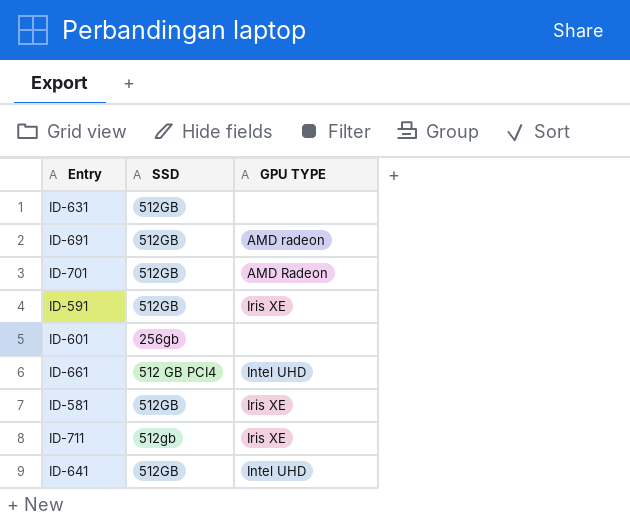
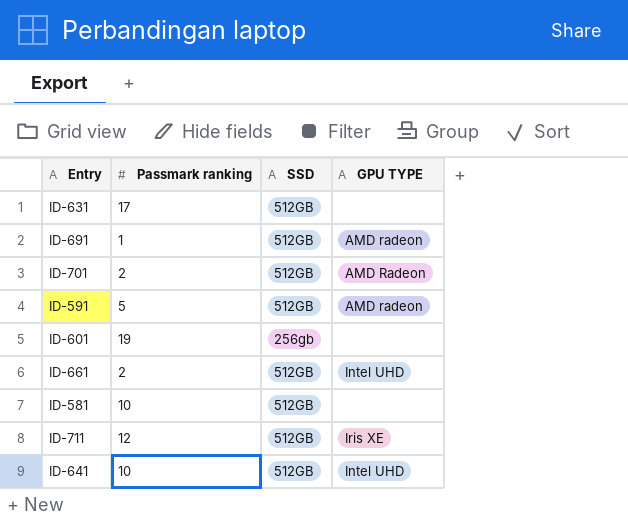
column Passmark ranking | position: none -> 2
ID-591 | GPU TYPE: Iris XE -> AMD radeon
ID-661 | SSD: 512 GB PCI4 -> 512GB
ID-581 | GPU TYPE: Iris XE -> none
ID-711 | SSD: 512gb -> 512GB

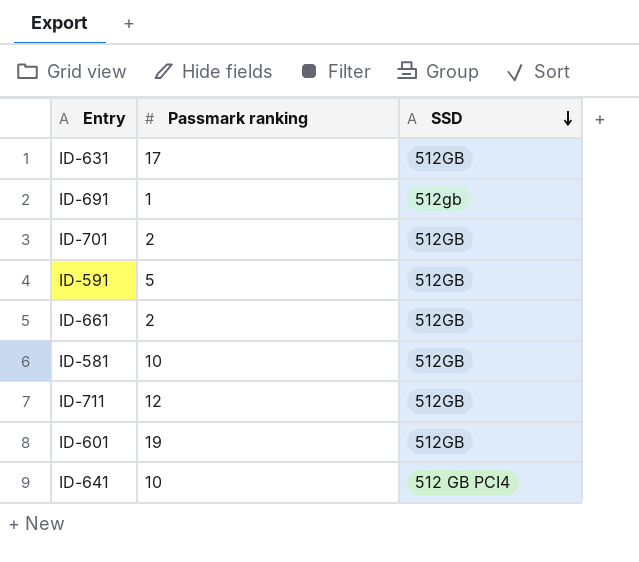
row order: none -> SSD descending
column GPU TYPE | position: 4 -> none
ID-691 | SSD: 512GB -> 512gb
ID-601 | SSD: 256gb -> 512GB
ID-641 | SSD: 512GB -> 512 GB PCI4

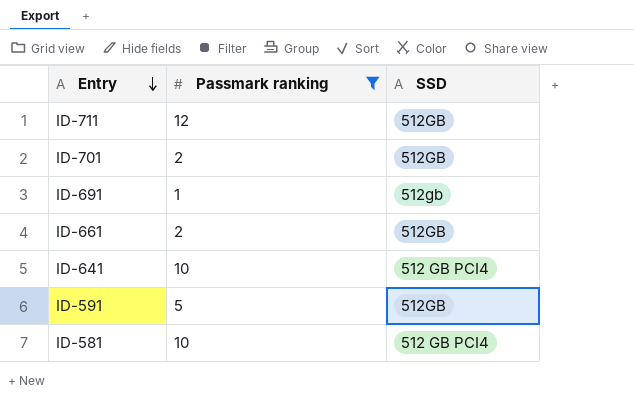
filter: none -> Passmark ranking <= 12
row order: SSD descending -> Entry descending
ID-581 | SSD: 512GB -> 512 GB PCI4

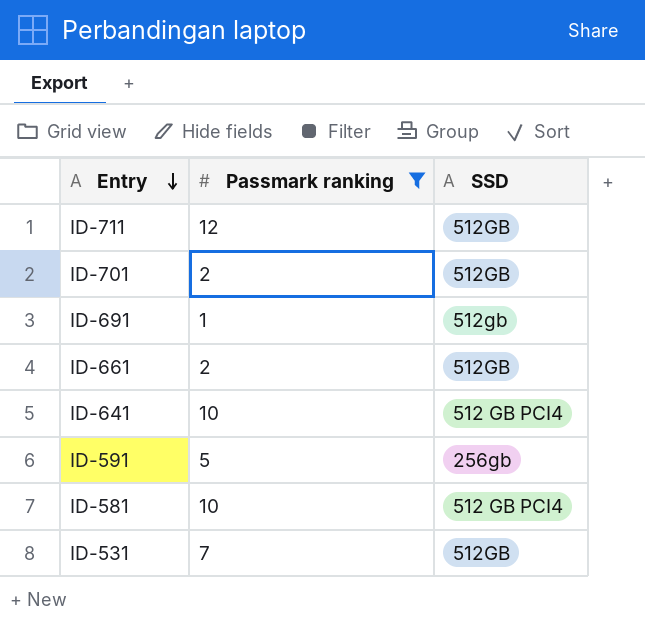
ID-591 | SSD: 512GB -> 256gb
row ID-531: none -> 7 | 512GB

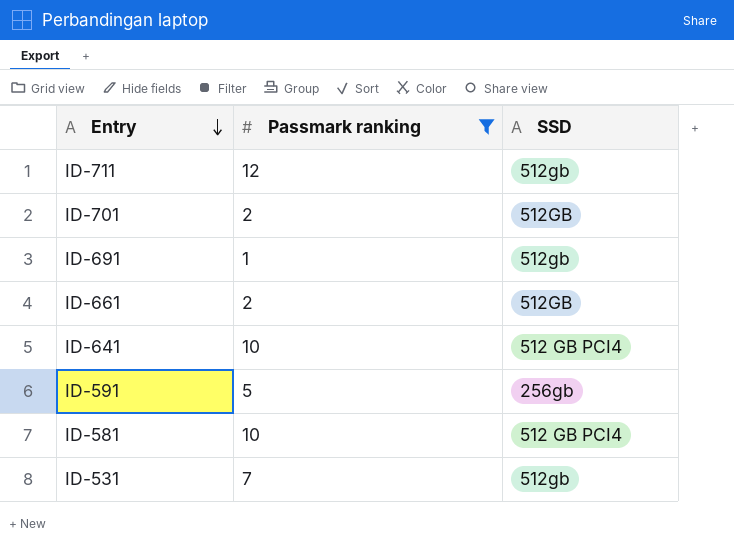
ID-711 | SSD: 512GB -> 512gb
ID-531 | SSD: 512GB -> 512gb

